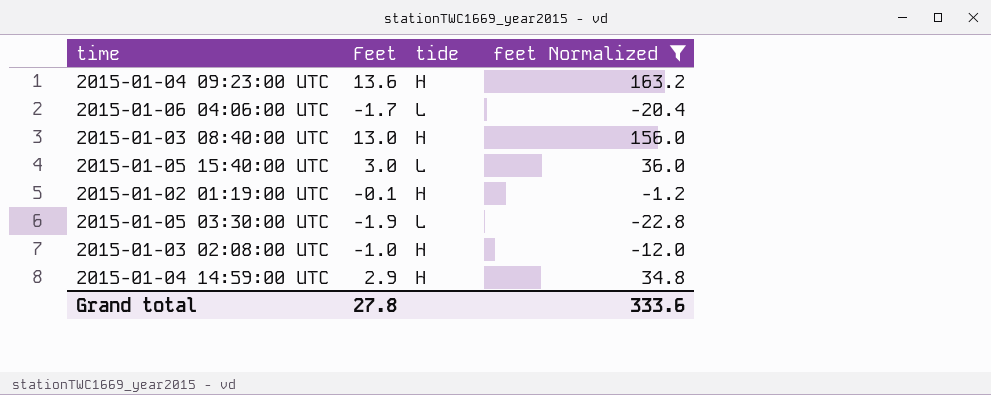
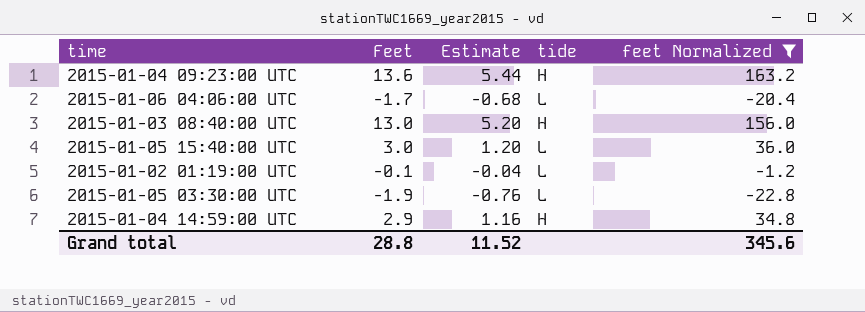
column Estimate | formula: none -> [Feet] * 0.4
row 2015-01-03 02:08:00 UTC: -1.0 | H | -12.0 -> none
2015-01-02 01:19:00 UTC | tide: H -> L
Grand total | Feet: 27.8 -> 28.8
Grand total | feet Normalized: 333.6 -> 345.6

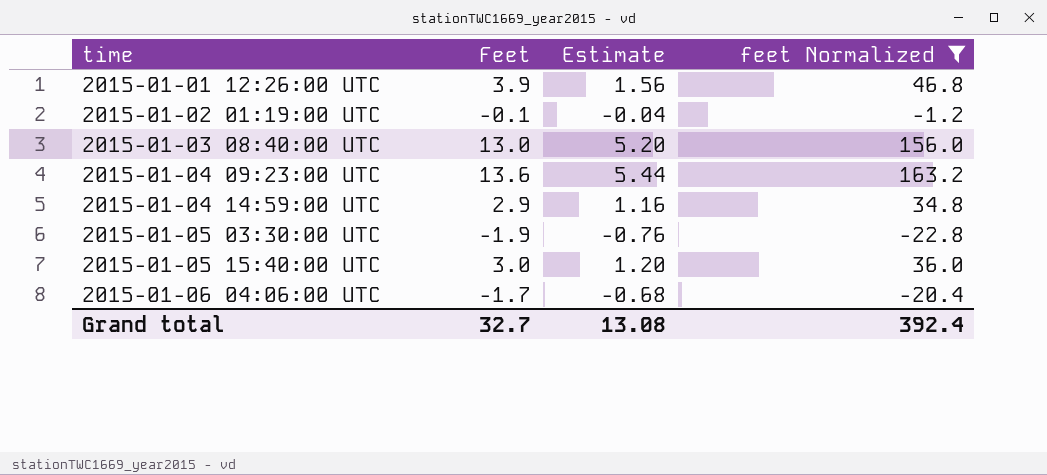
row order: none -> time ascending
column tide | position: 4 -> none
row 2015-01-01 12:26:00 UTC: none -> 3.9 | 1.56 | 46.8
Grand total | Feet: 28.8 -> 32.7
Grand total | Estimate: 11.52 -> 13.08
Grand total | feet Normalized: 345.6 -> 392.4

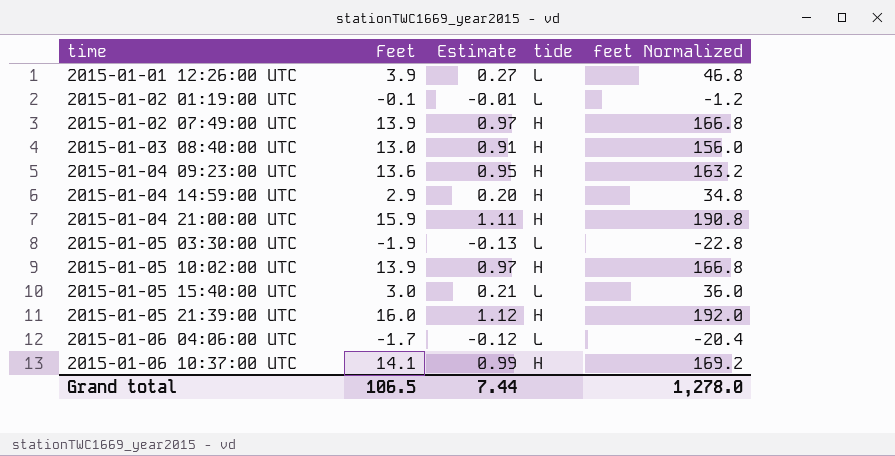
filter: feet Normalized <= 163.2 -> none
column Estimate | formula: [Feet] * 0.4 -> [Feet] * 0.07
column tide | position: none -> 4
Grand total | Feet: 32.7 -> 106.5
Grand total | Estimate: 13.08 -> 7.44
Grand total | feet Normalized: 392.4 -> 1,278.0

